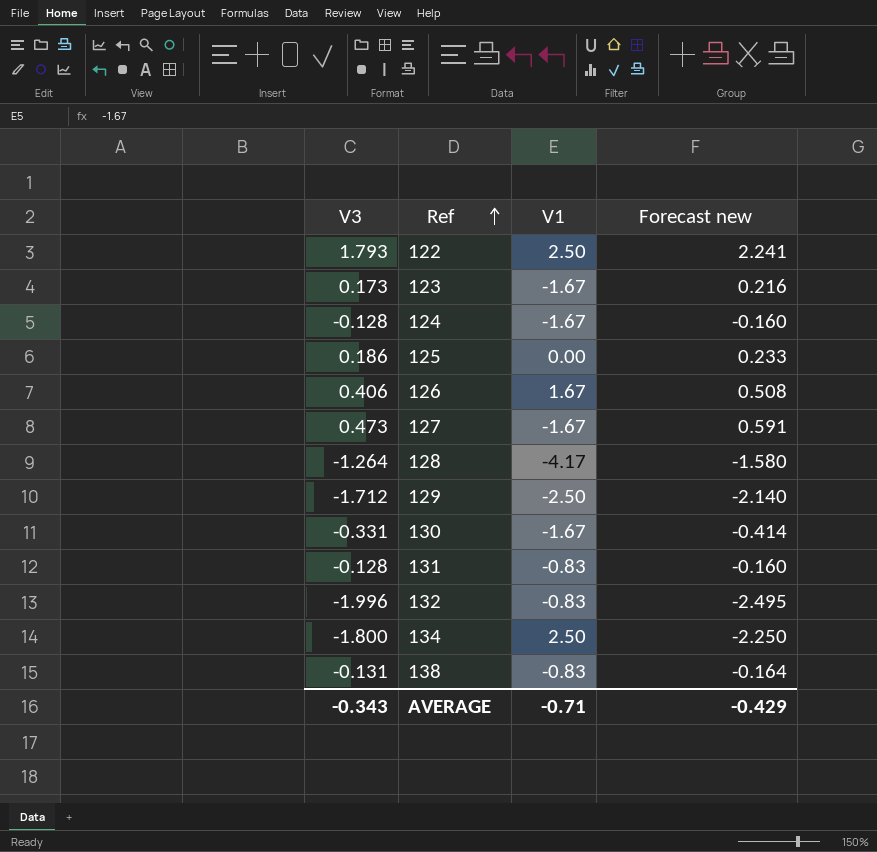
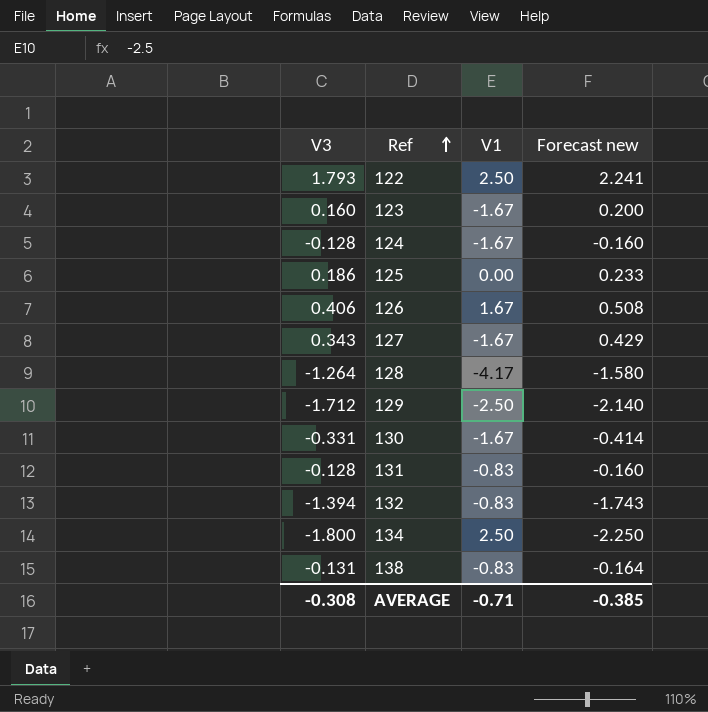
123 | V3: 0.173 -> 0.160
123 | Forecast new: 0.216 -> 0.200
127 | V3: 0.473 -> 0.343
127 | Forecast new: 0.591 -> 0.429
132 | V3: -1.996 -> -1.394
132 | Forecast new: -2.495 -> -1.743
AVERAGE | V3: -0.343 -> -0.308
AVERAGE | Forecast new: -0.429 -> -0.385

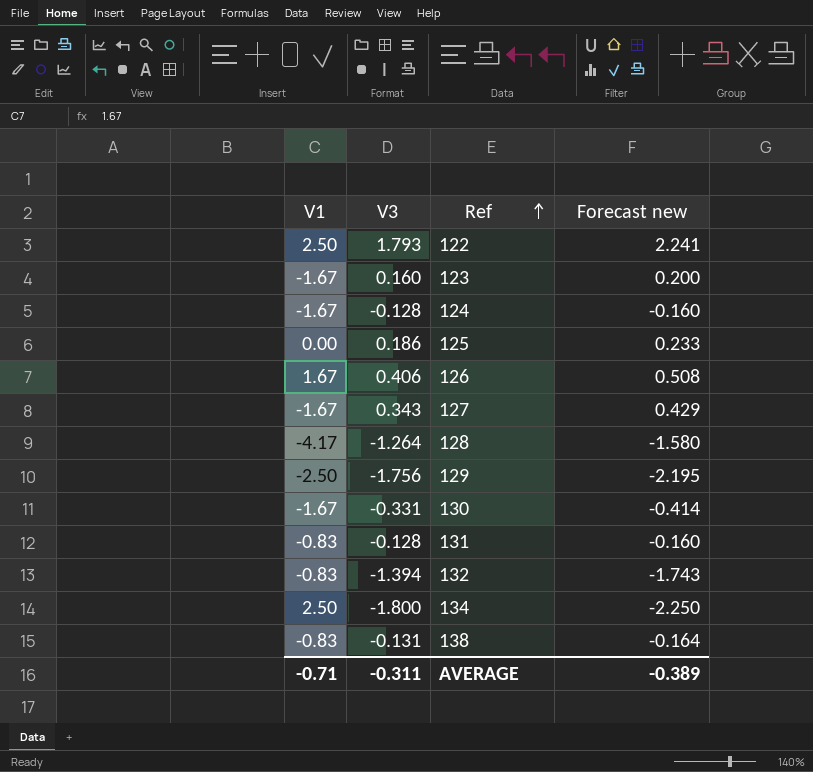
column V1 | position: 3 -> 1
129 | V3: -1.712 -> -1.756
129 | Forecast new: -2.140 -> -2.195
AVERAGE | V3: -0.308 -> -0.311
AVERAGE | Forecast new: -0.385 -> -0.389

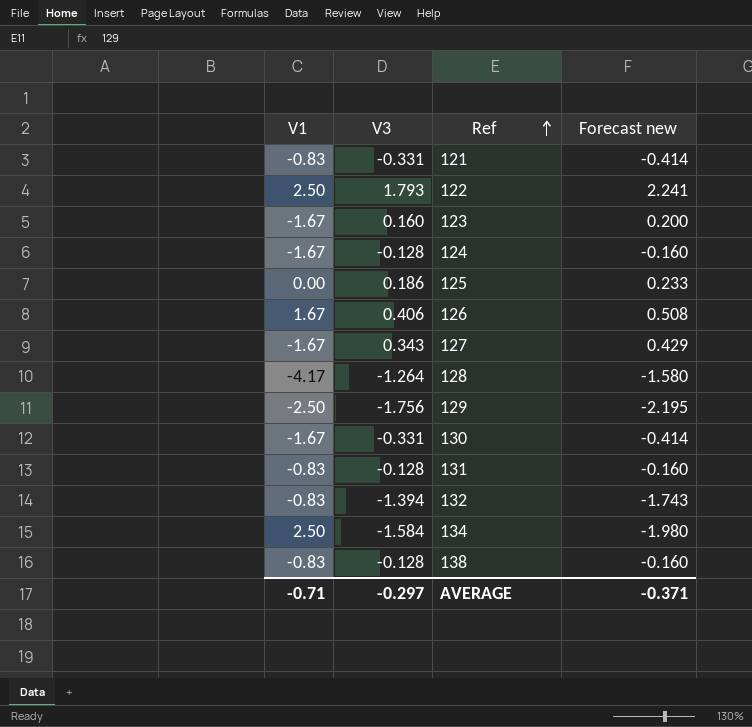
row 121: none -> -0.83 | -0.331 | -0.414
134 | V3: -1.800 -> -1.584
134 | Forecast new: -2.250 -> -1.980
138 | V3: -0.131 -> -0.128
138 | Forecast new: -0.164 -> -0.160
AVERAGE | V3: -0.311 -> -0.297
AVERAGE | Forecast new: -0.389 -> -0.371

